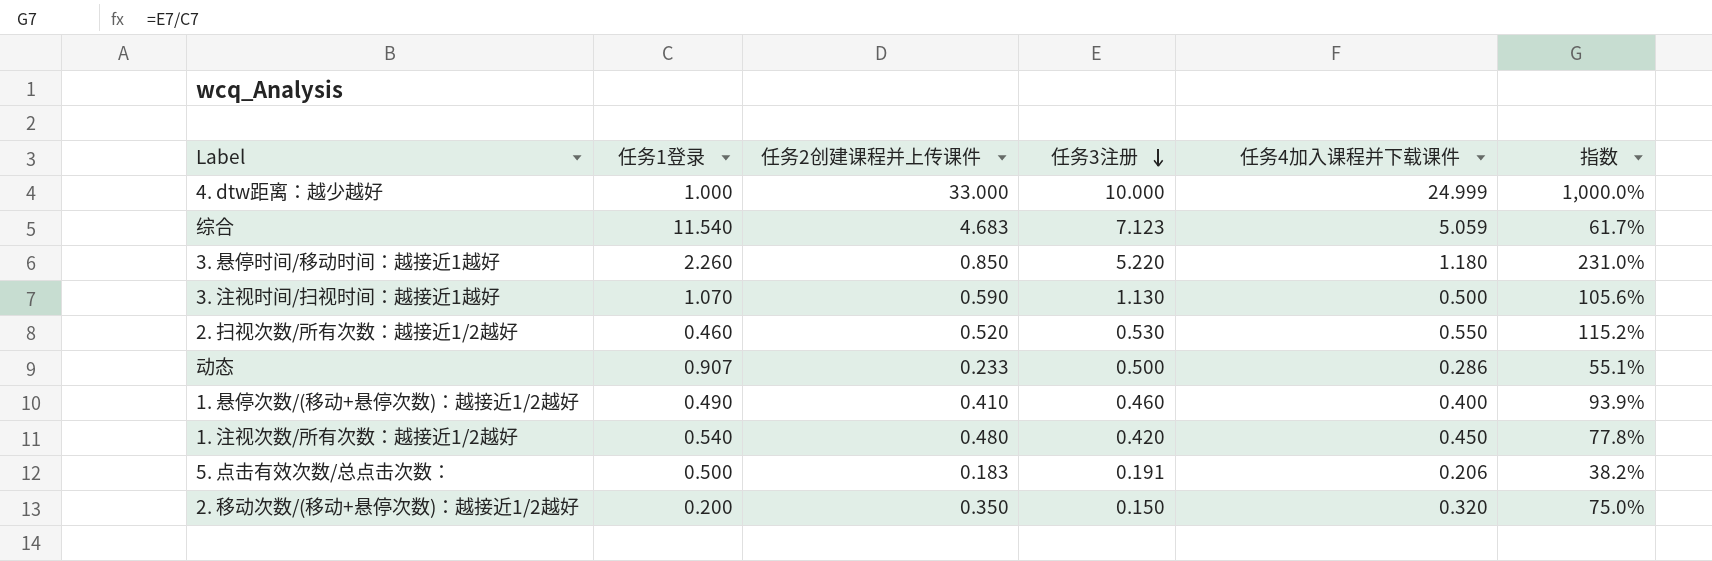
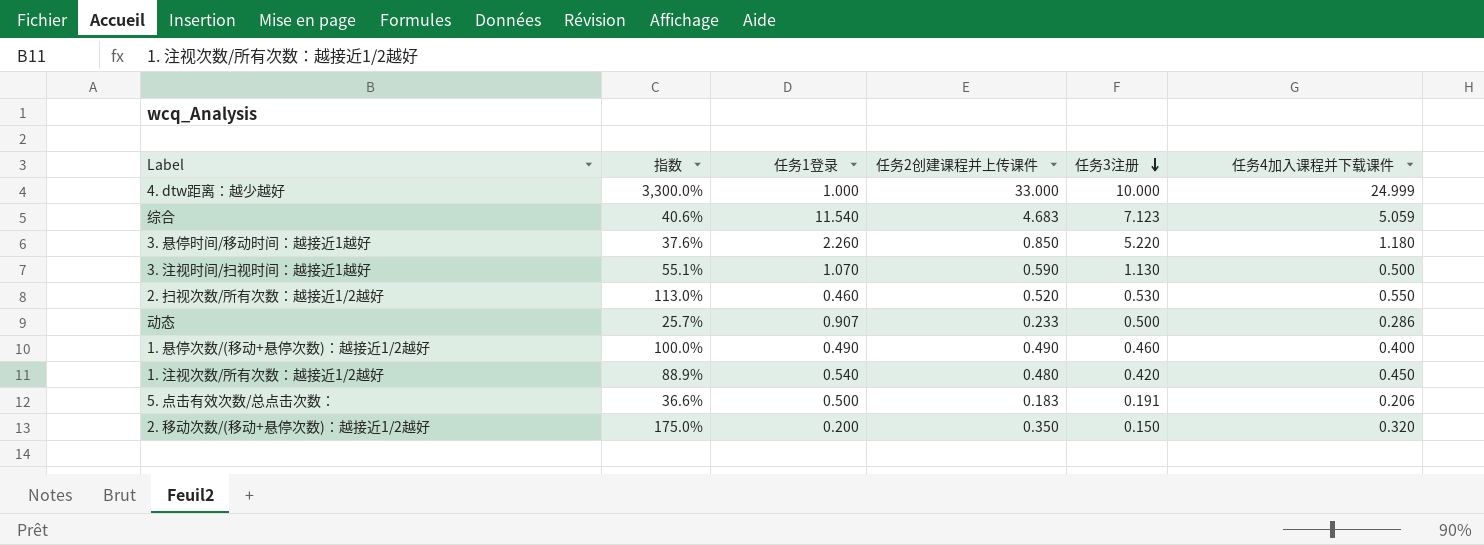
column 指数 | formula: [任务3注册] / [任务1登录] -> [任务2创建课程并上传课件] / [任务1登录]
column 指数 | position: 6 -> 2
1. 悬停次数/(移动+悬停次数)：越接近1/2越好 | 任务2创建课程并上传课件: 0.410 -> 0.490

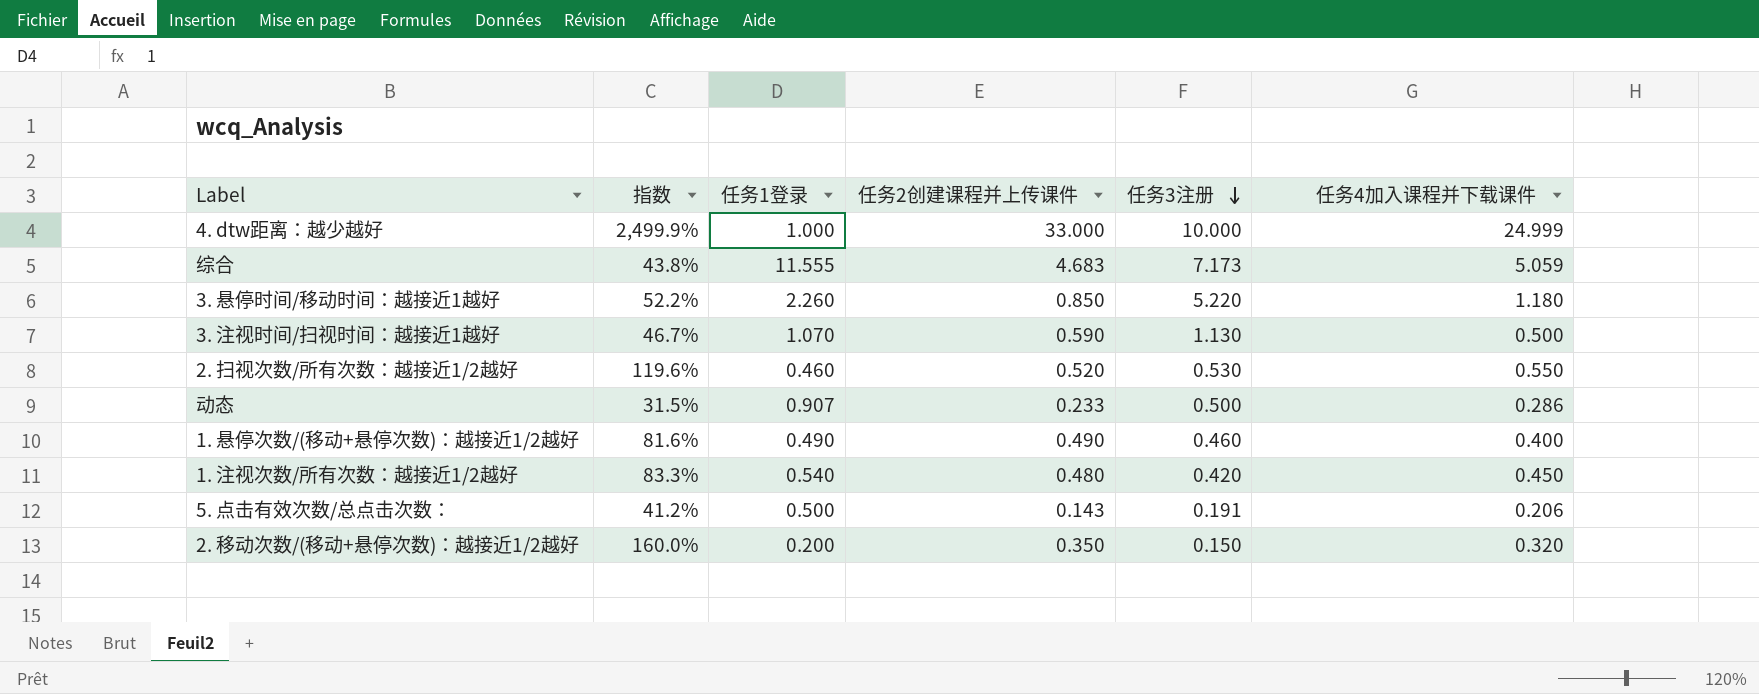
column 指数 | formula: [任务2创建课程并上传课件] / [任务1登录] -> [任务4加入课程并下载课件] / [任务1登录]
综合 | 任务1登录: 11.540 -> 11.555
综合 | 任务3注册: 7.123 -> 7.173
5. 点击有效次数/总点击次数： | 任务2创建课程并上传课件: 0.183 -> 0.143

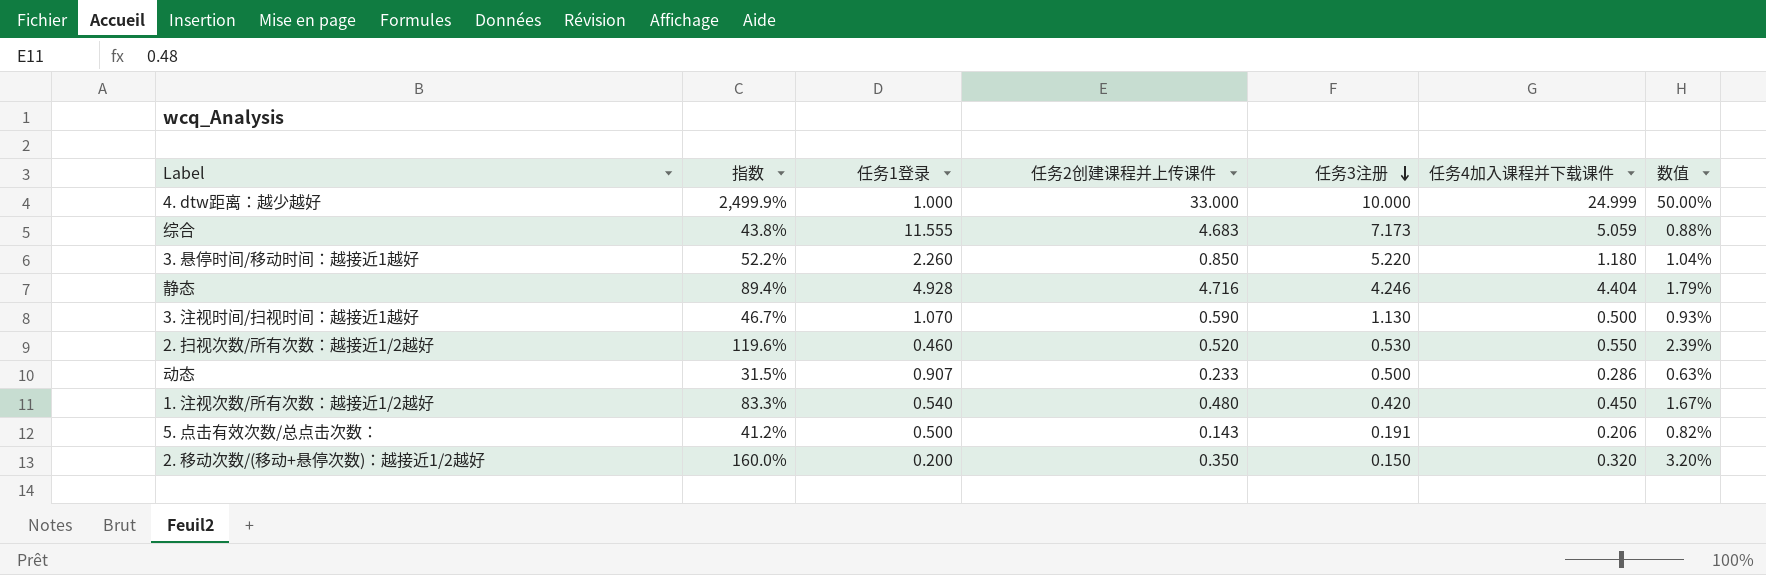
column 数值 | formula: none -> [指数] * 0.02
row 1. 悬停次数/(移动+悬停次数)：越接近1/2越好: 81.6% | 0.490 | 0.490 | 0.460 | 0.400 -> none
row 静态: none -> 89.4% | 4.928 | 4.716 | 4.246 | 4.404 | 1.79%

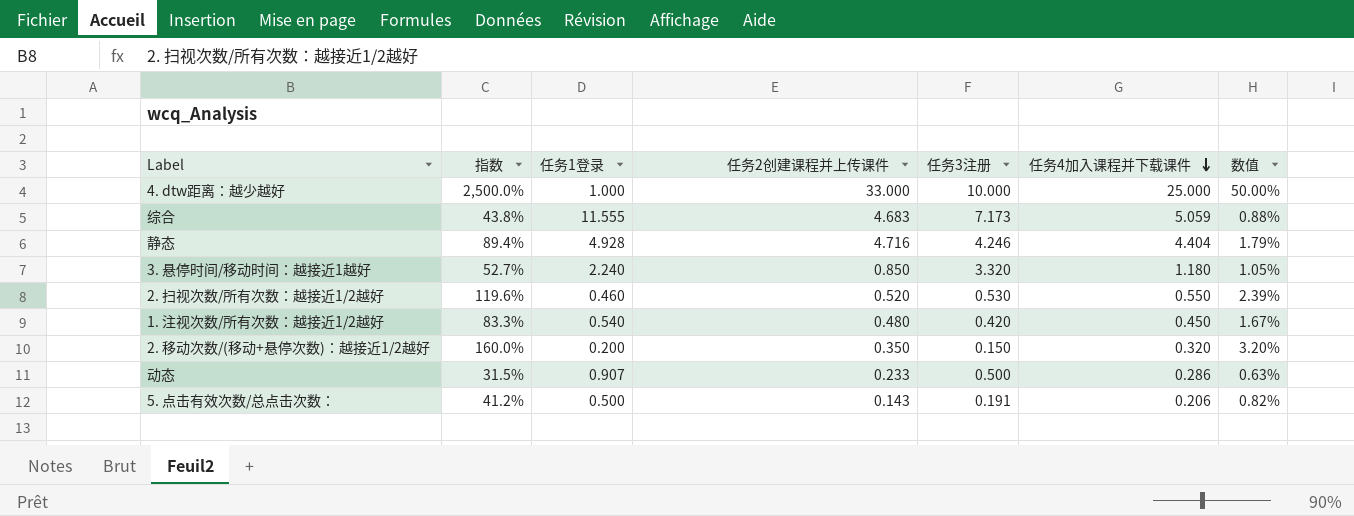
row order: 任务3注册 descending -> 任务4加入课程并下载课件 descending
row 3. 注视时间/扫视时间：越接近1越好: 46.7% | 1.070 | 0.590 | 1.130 | 0.500 | 0.93% -> none
4. dtw距离：越少越好 | 指数: 2,499.9% -> 2,500.0%
4. dtw距离：越少越好 | 任务4加入课程并下载课件: 24.999 -> 25.000
3. 悬停时间/移动时间：越接近1越好 | 指数: 52.2% -> 52.7%
3. 悬停时间/移动时间：越接近1越好 | 任务1登录: 2.260 -> 2.240
3. 悬停时间/移动时间：越接近1越好 | 任务3注册: 5.220 -> 3.320
3. 悬停时间/移动时间：越接近1越好 | 数值: 1.04% -> 1.05%

